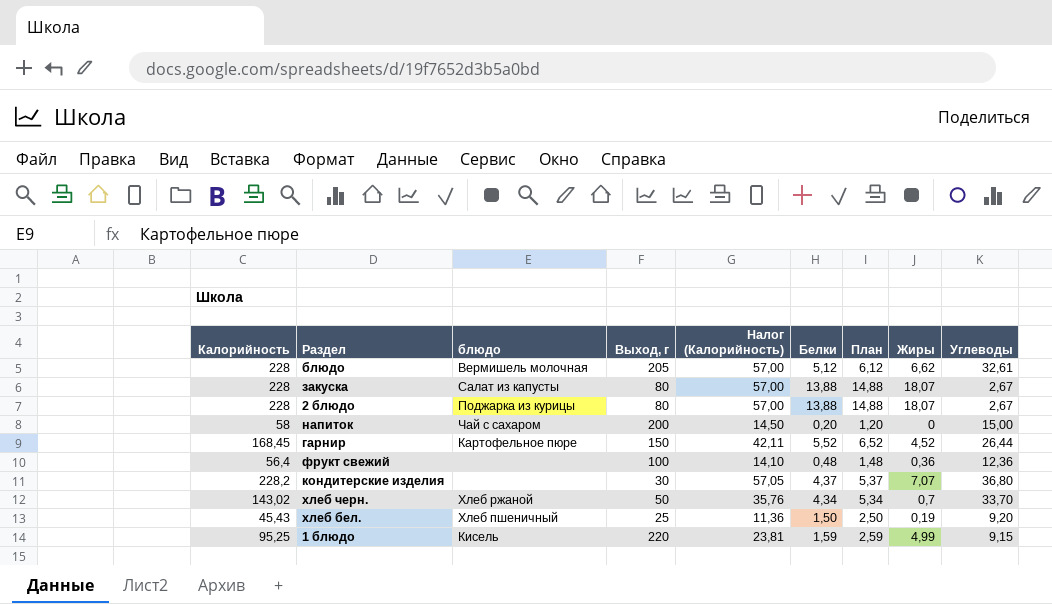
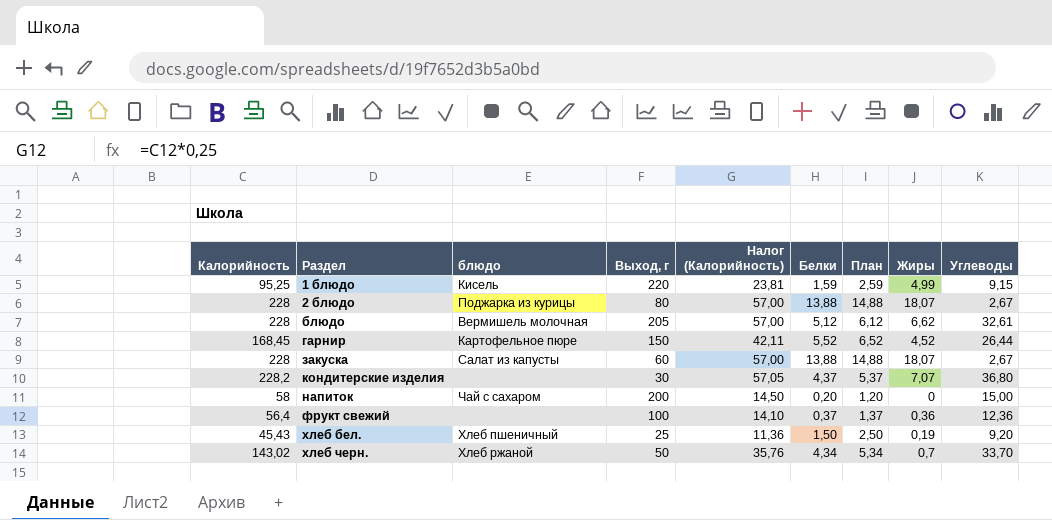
row order: none -> Раздел ascending
закуска | Выход, г: 80 -> 60
фрукт свежий | Белки: 0,48 -> 0,37
фрукт свежий | План: 1,48 -> 1,37

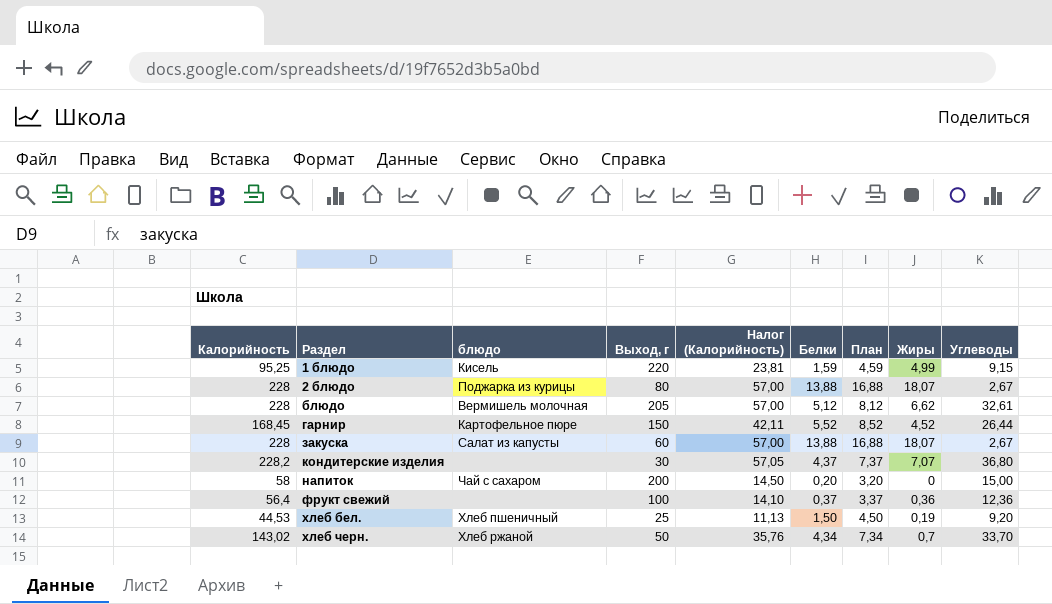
column План | formula: [Белки] + 1 -> [Белки] + 3
хлеб бел. | Калорийность: 45,43 -> 44,53
хлеб бел. | Налог (Калорийность): 11,36 -> 11,13

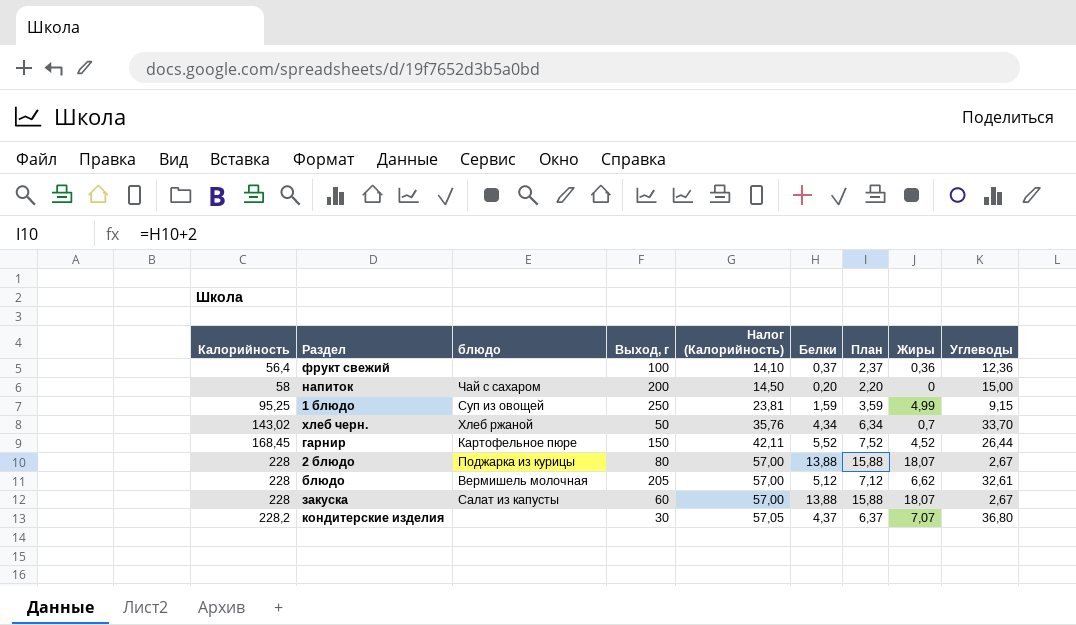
row order: Раздел ascending -> Калорийность ascending
column План | formula: [Белки] + 3 -> [Белки] + 2
row хлеб бел.: 44,53 | Хлеб пшеничный | 25 | 11,13 | 1,50 | 4,50 | 0,19 | 9,20 -> none
1 блюдо | блюдо: Кисель -> Суп из овощей
1 блюдо | Выход, г: 220 -> 250

